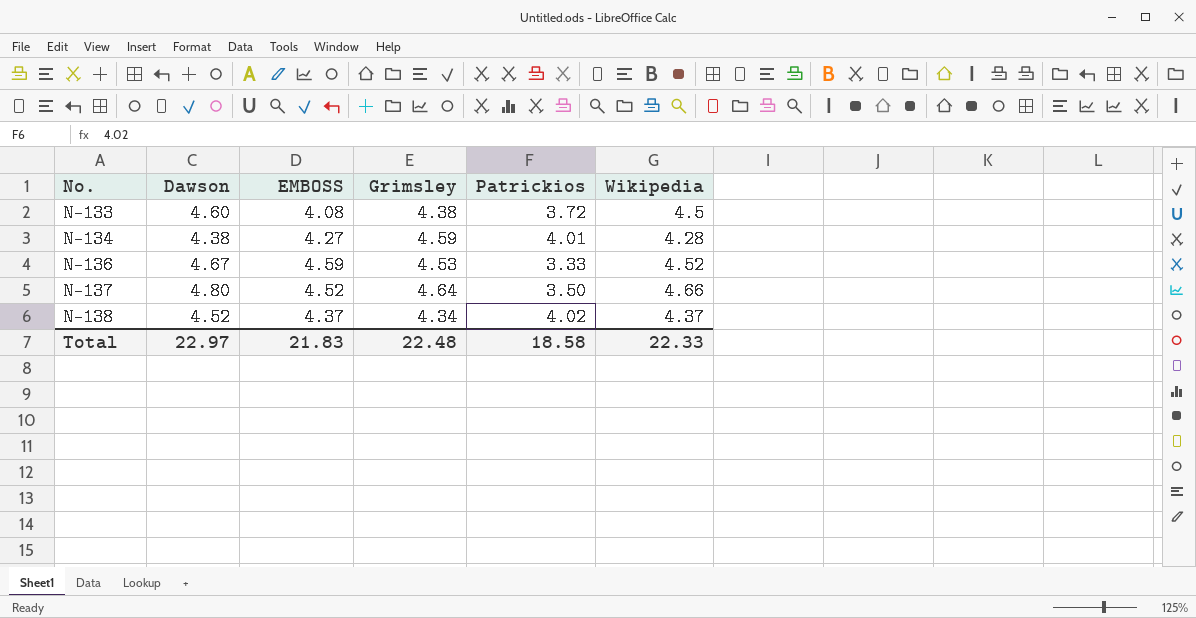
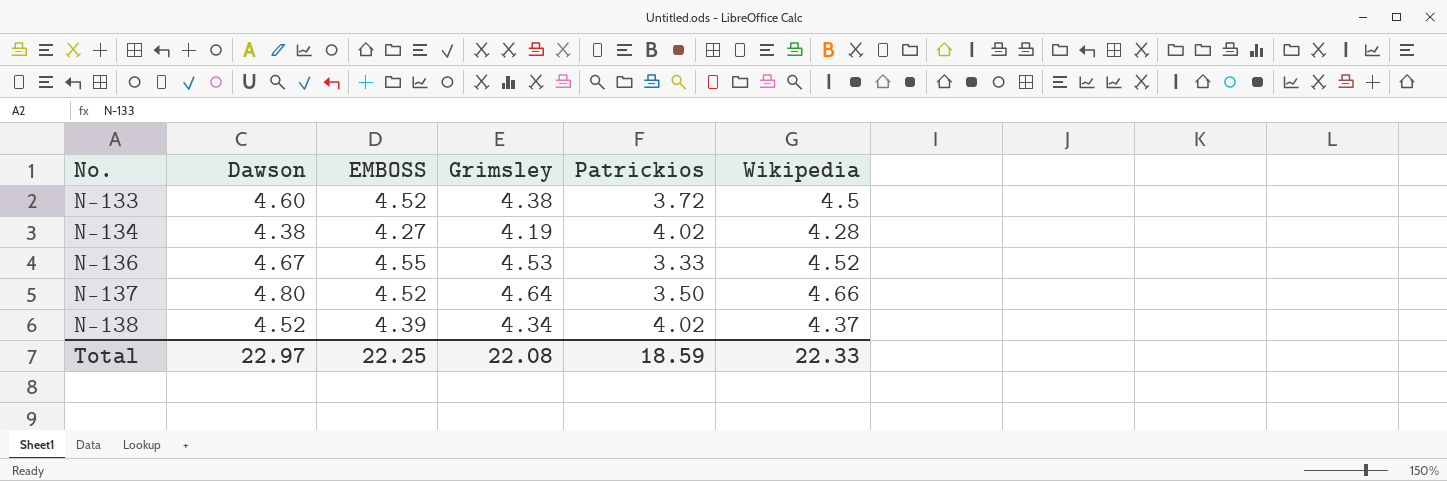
N-133 | EMBOSS: 4.08 -> 4.52
N-134 | Grimsley: 4.59 -> 4.19
N-134 | Patrickios: 4.01 -> 4.02
N-136 | EMBOSS: 4.59 -> 4.55
N-138 | EMBOSS: 4.37 -> 4.39
Total | EMBOSS: 21.83 -> 22.25
Total | Grimsley: 22.48 -> 22.08
Total | Patrickios: 18.58 -> 18.59

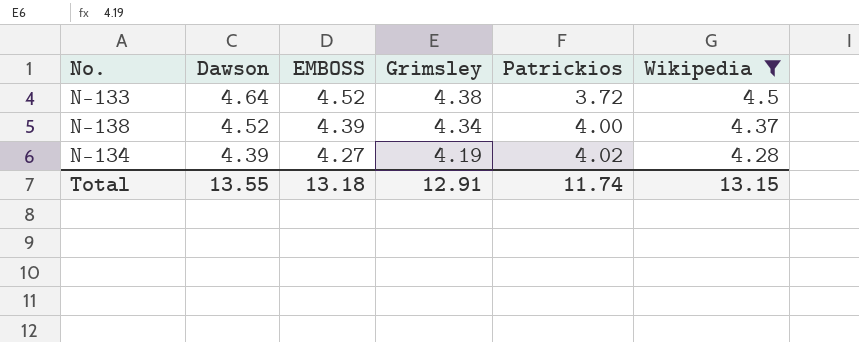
filter: none -> Wikipedia <= 4.5
row order: No. ascending -> Dawson descending
N-133 | Dawson: 4.60 -> 4.64
N-138 | Patrickios: 4.02 -> 4.00
N-134 | Dawson: 4.38 -> 4.39
Total | Dawson: 22.97 -> 13.55
Total | EMBOSS: 22.25 -> 13.18
Total | Grimsley: 22.08 -> 12.91
Total | Patrickios: 18.59 -> 11.74
Total | Wikipedia: 22.33 -> 13.15

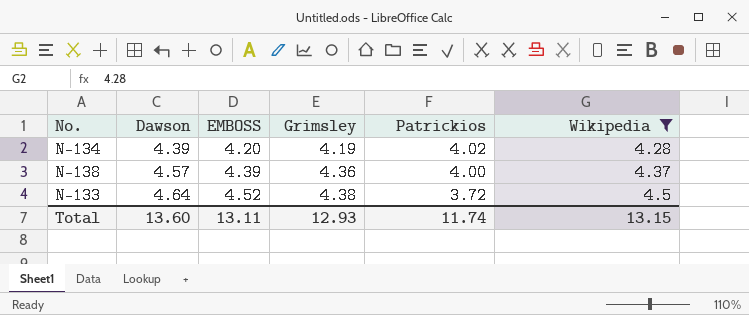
row order: Dawson descending -> Dawson ascending
N-134 | EMBOSS: 4.27 -> 4.20
N-138 | Dawson: 4.52 -> 4.57
N-138 | Grimsley: 4.34 -> 4.36
Total | Dawson: 13.55 -> 13.60
Total | EMBOSS: 13.18 -> 13.11
Total | Grimsley: 12.91 -> 12.93

